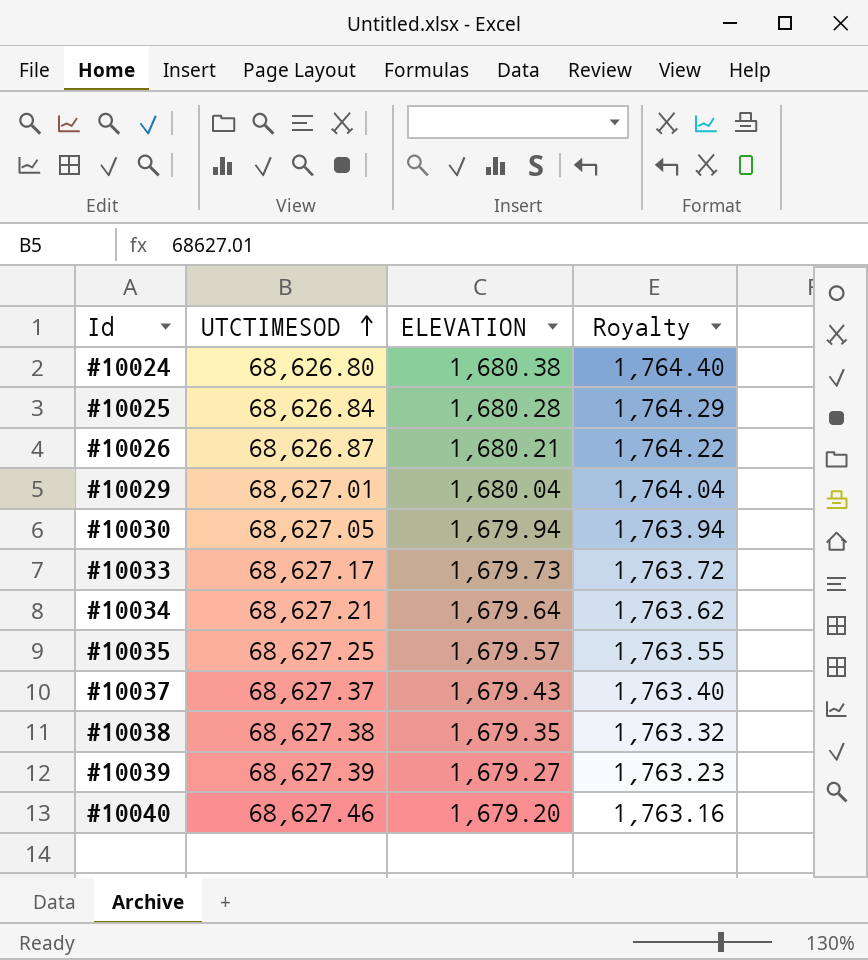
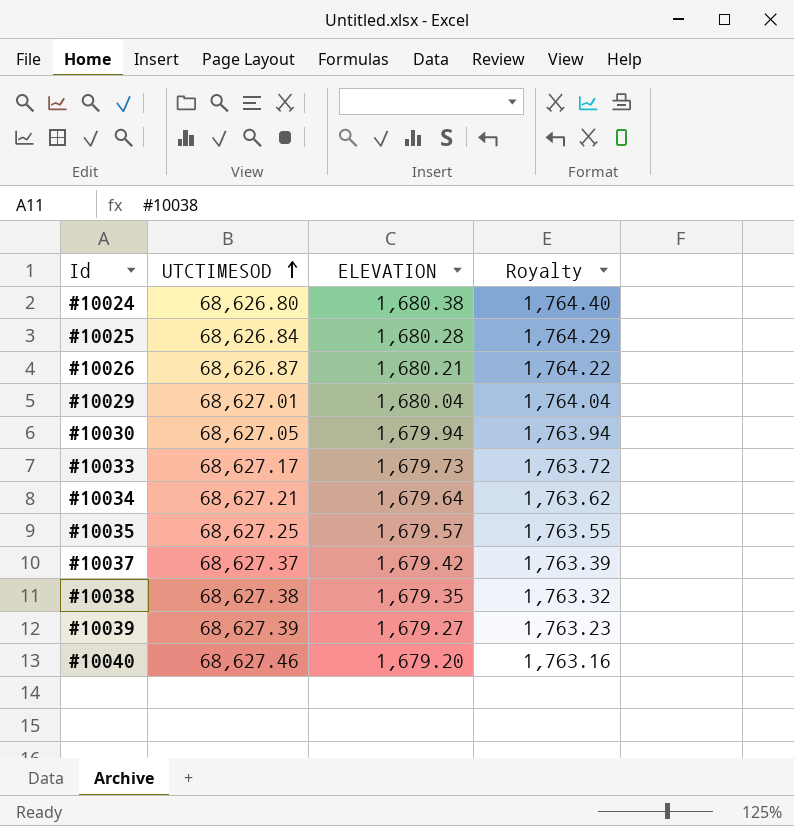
#10037 | ELEVATION: 1,679.43 -> 1,679.42
#10037 | Royalty: 1,763.40 -> 1,763.39

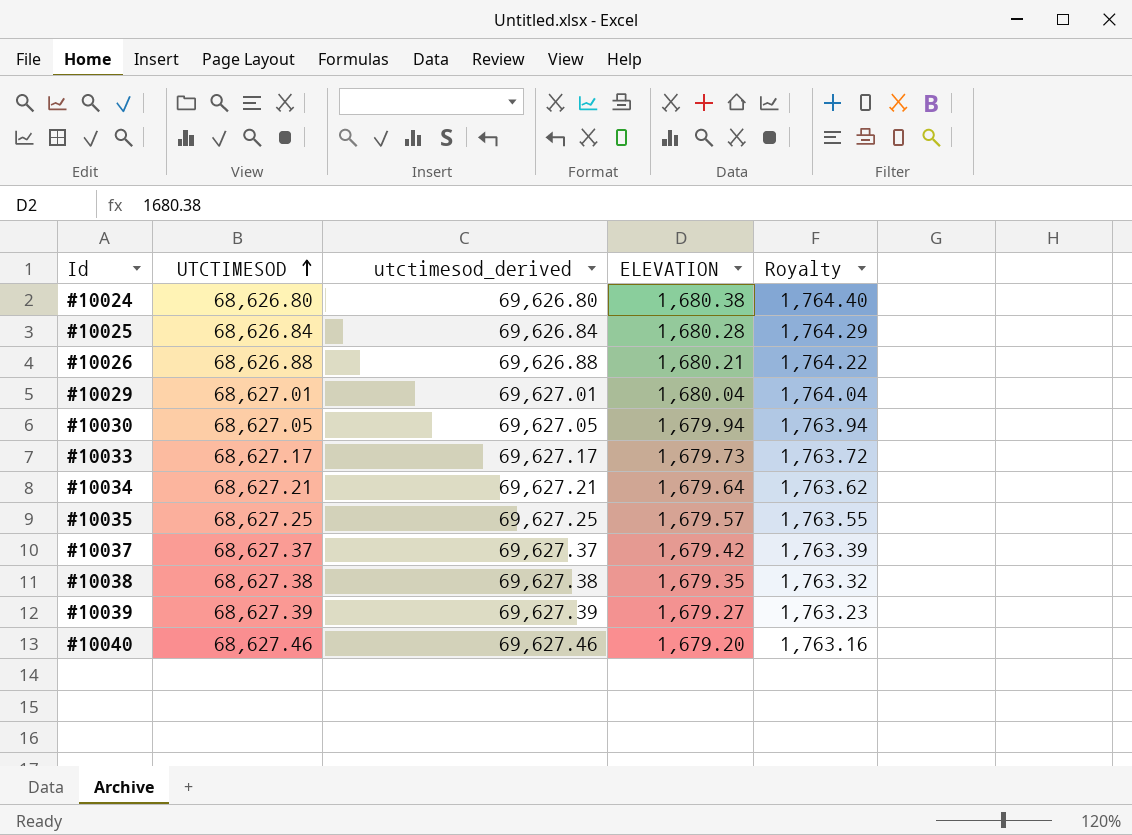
column utctimesod_derived | formula: none -> [UTCTIMESOD] + 1000
#10026 | UTCTIMESOD: 68,626.87 -> 68,626.88

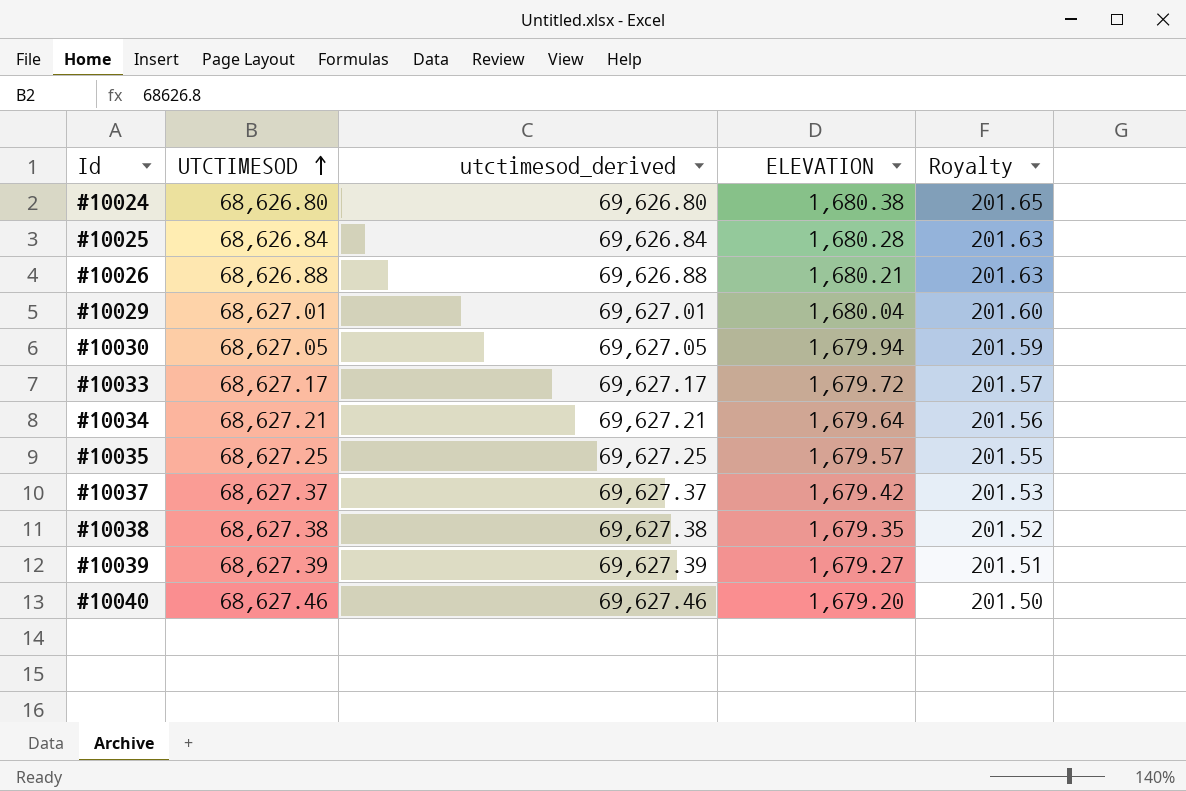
column Royalty | formula: [ELEVATION] * 1.05 -> [ELEVATION] * 0.12
#10033 | ELEVATION: 1,679.73 -> 1,679.72

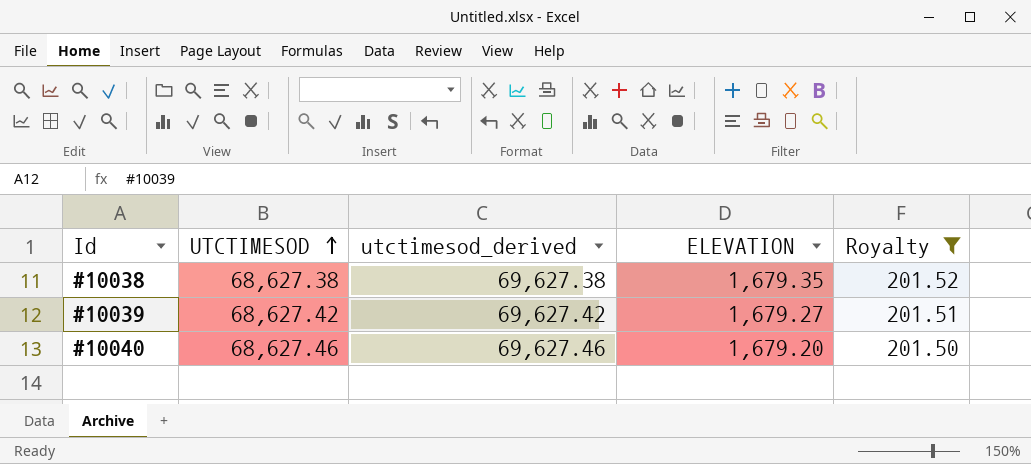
filter: none -> Royalty <= 201.52
#10039 | UTCTIMESOD: 68,627.39 -> 68,627.42
#10039 | utctimesod_derived: 69,627.39 -> 69,627.42

